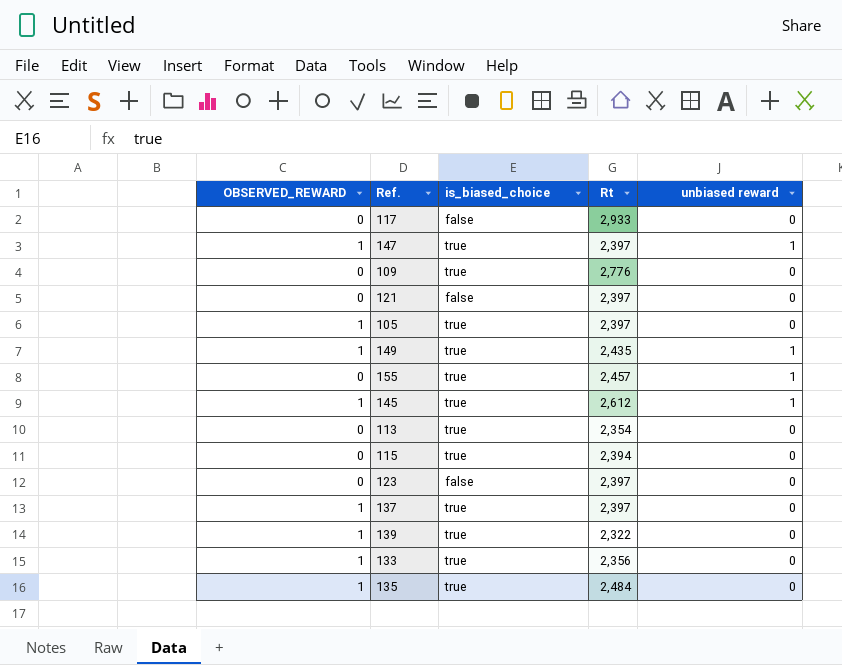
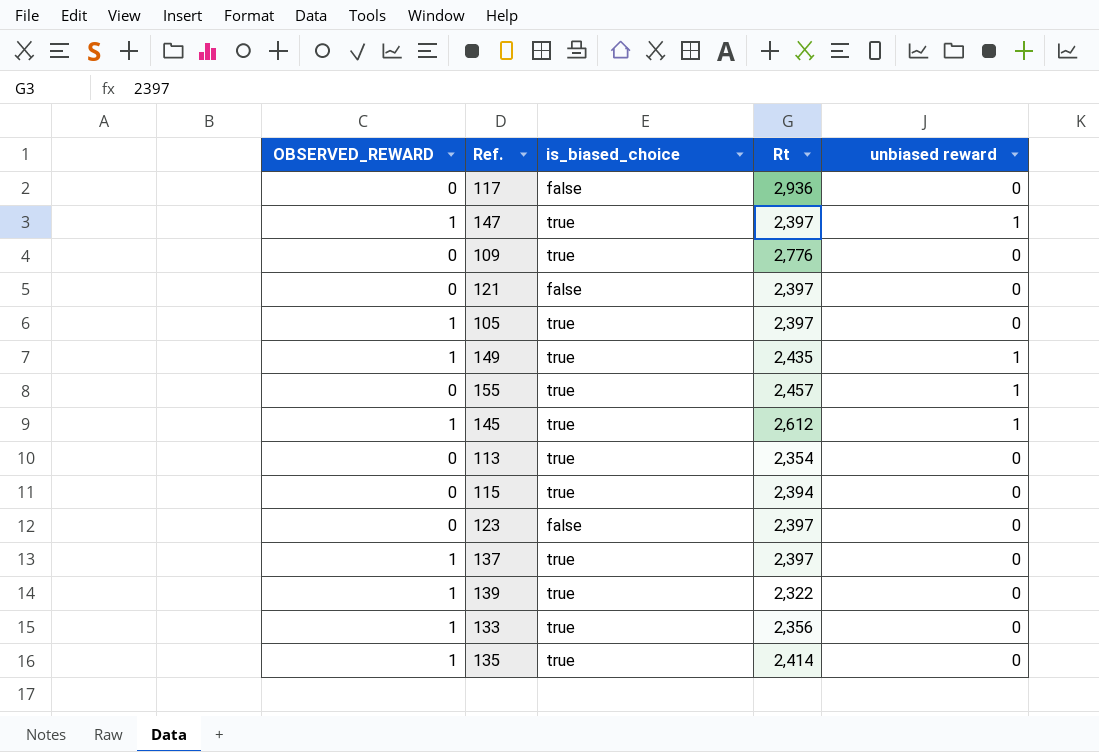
117 | Rt: 2,933 -> 2,936
135 | Rt: 2,484 -> 2,414

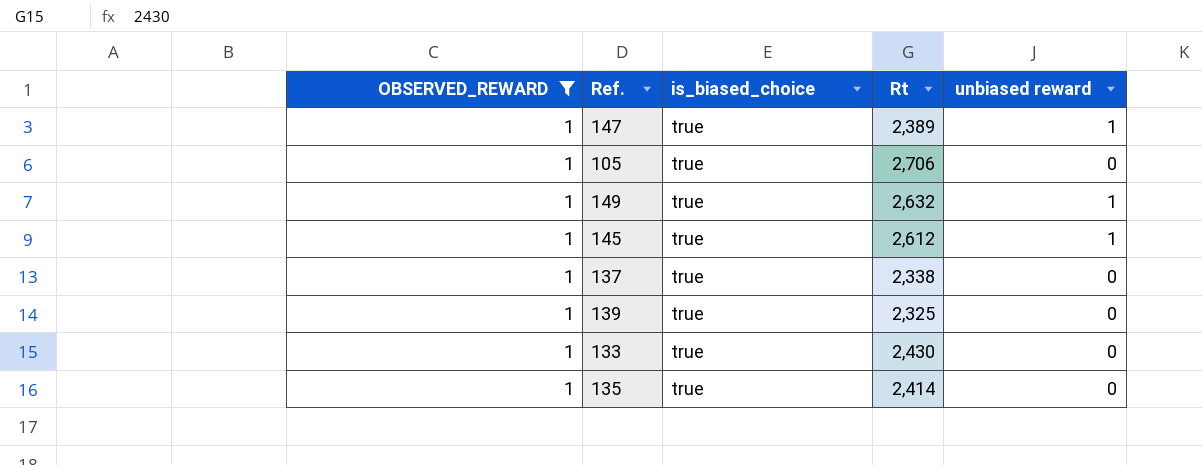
filter: none -> OBSERVED_REWARD = 1
147 | Rt: 2,397 -> 2,389
105 | Rt: 2,397 -> 2,706
149 | Rt: 2,435 -> 2,632
137 | Rt: 2,397 -> 2,338
139 | Rt: 2,322 -> 2,325
133 | Rt: 2,356 -> 2,430

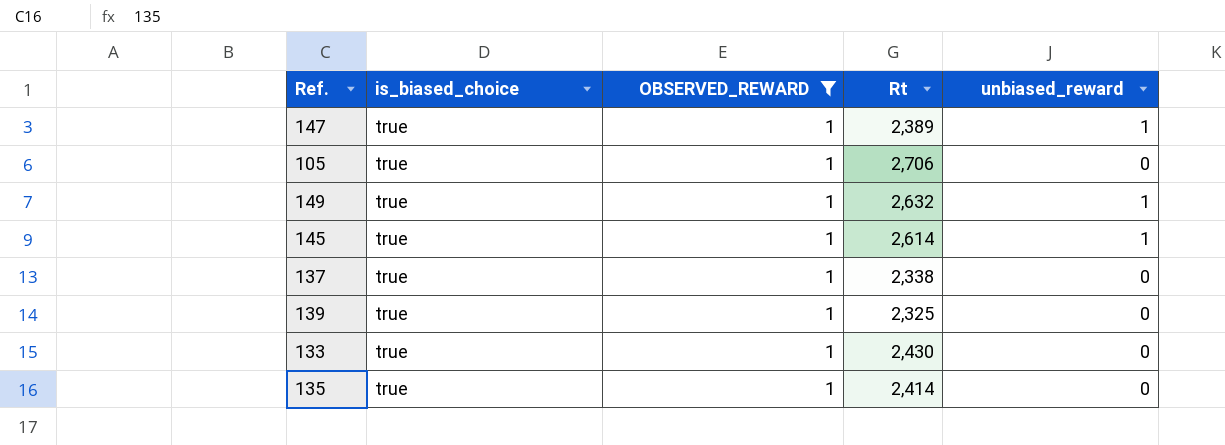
column OBSERVED_REWARD | position: 1 -> 3
column name: unbiased reward -> unbiased_reward
145 | Rt: 2,612 -> 2,614

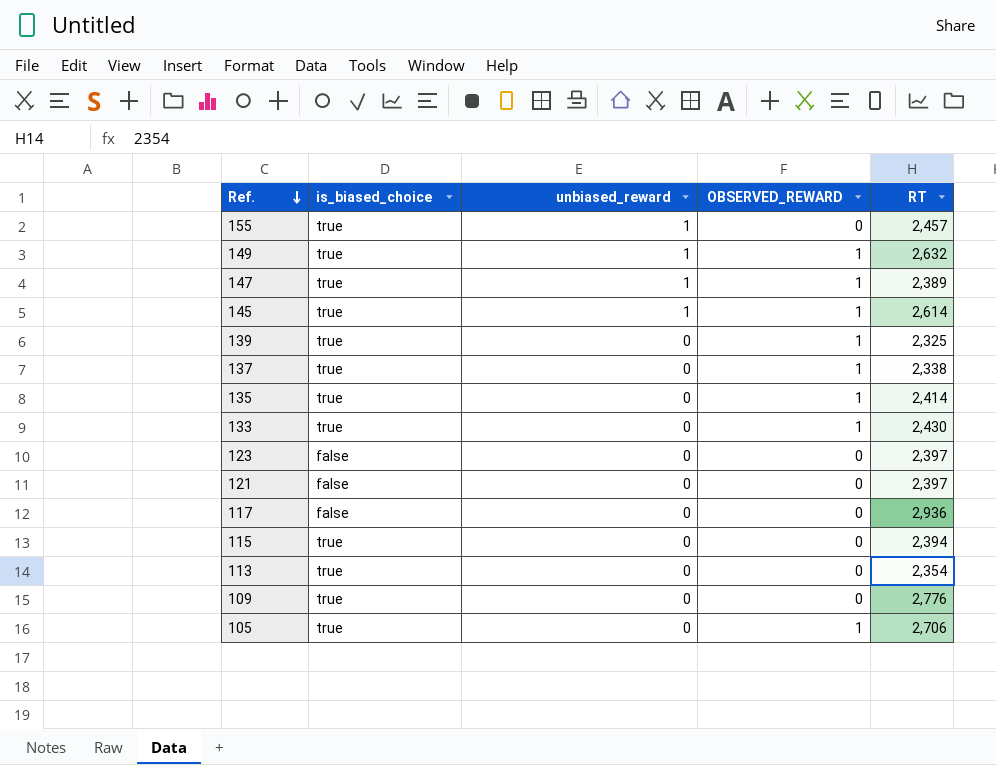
filter: OBSERVED_REWARD = 1 -> none
row order: none -> Ref. descending
column unbiased_reward | position: 5 -> 3
column name: Rt -> RT

